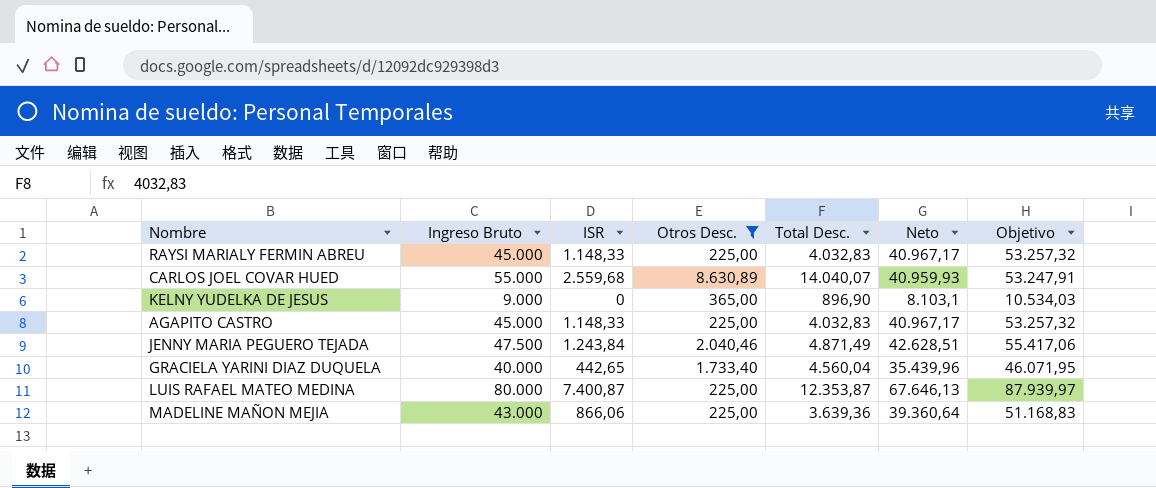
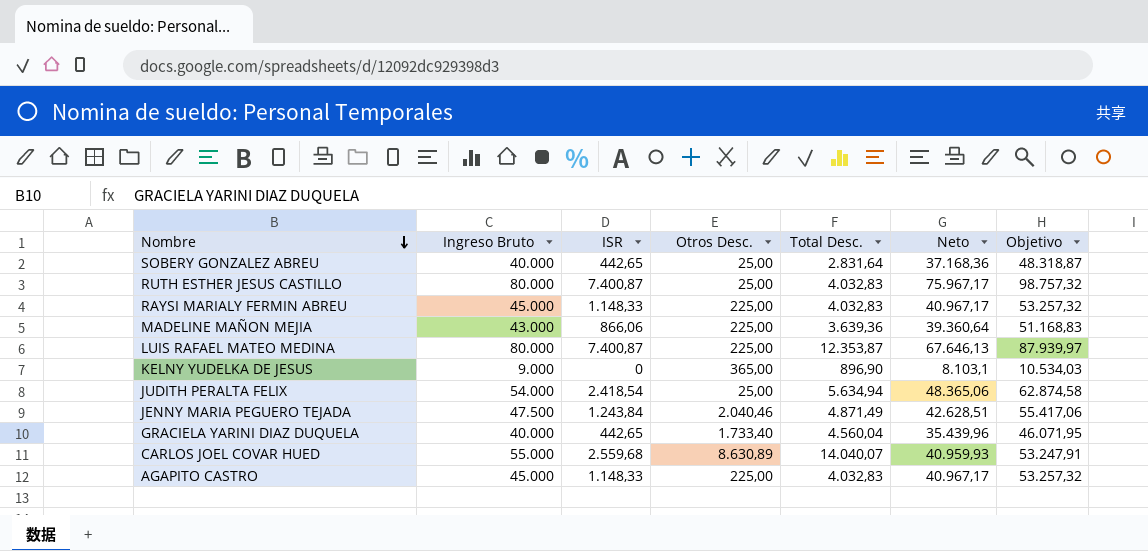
filter: Otros Desc. != 25,00 -> none
row order: none -> Nombre descending

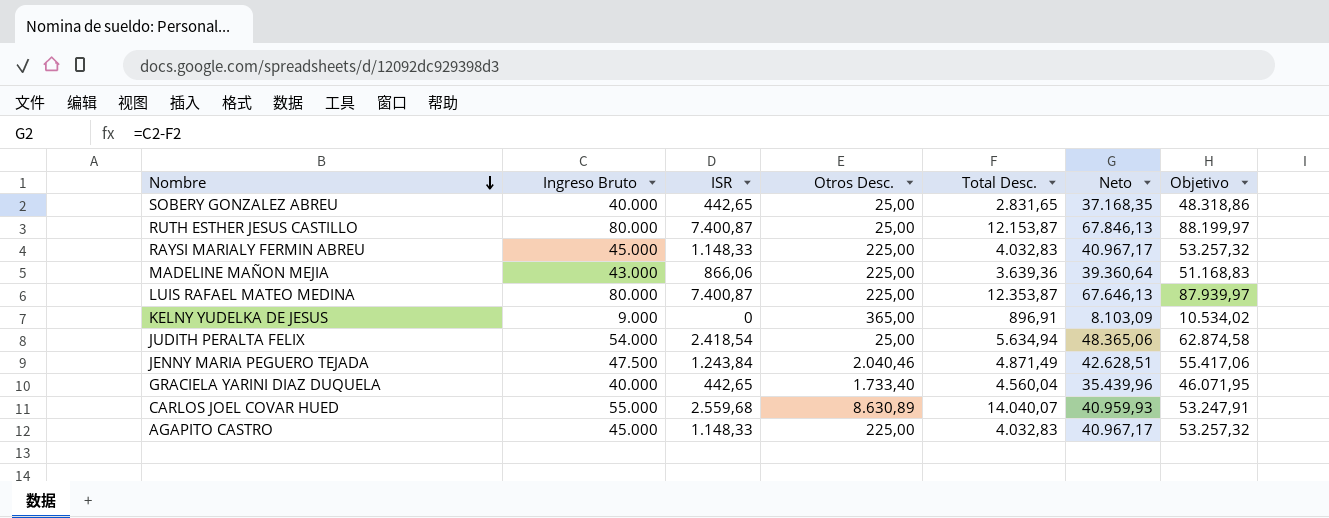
SOBERY GONZALEZ ABREU | Total Desc.: 2.831,64 -> 2.831,65
SOBERY GONZALEZ ABREU | Neto: 37.168,36 -> 37.168,35
SOBERY GONZALEZ ABREU | Objetivo: 48.318,87 -> 48.318,86
RUTH ESTHER JESUS CASTILLO | Total Desc.: 4.032,83 -> 12.153,87
RUTH ESTHER JESUS CASTILLO | Neto: 75.967,17 -> 67.846,13
RUTH ESTHER JESUS CASTILLO | Objetivo: 98.757,32 -> 88.199,97
KELNY YUDELKA DE JESUS | Total Desc.: 896,90 -> 896,91
KELNY YUDELKA DE JESUS | Neto: 8.103,1 -> 8.103,09
KELNY YUDELKA DE JESUS | Objetivo: 10.534,03 -> 10.534,02

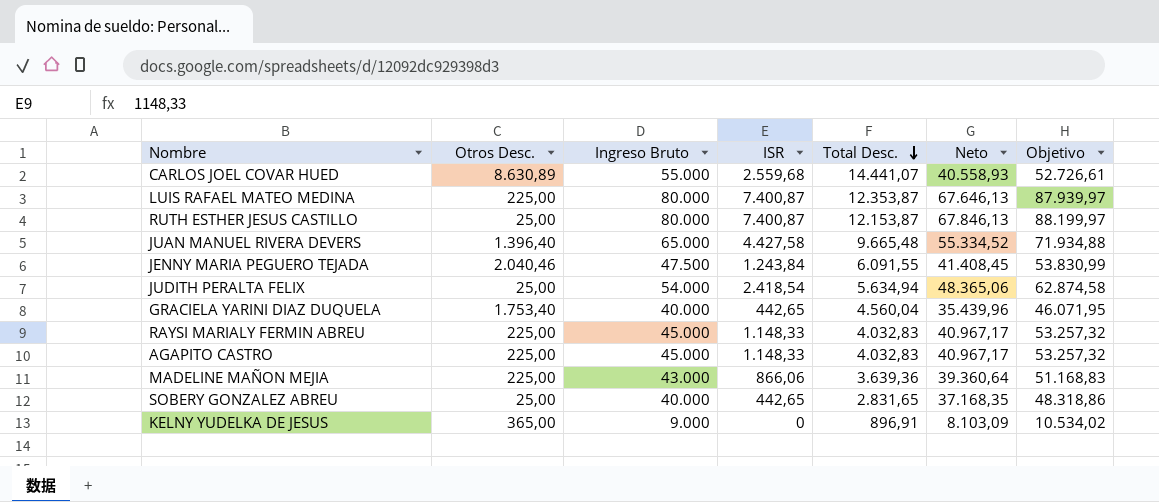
row order: Nombre descending -> Total Desc. descending
column Otros Desc. | position: 4 -> 2
CARLOS JOEL COVAR HUED | Total Desc.: 14.040,07 -> 14.441,07
CARLOS JOEL COVAR HUED | Neto: 40.959,93 -> 40.558,93
CARLOS JOEL COVAR HUED | Objetivo: 53.247,91 -> 52.726,61
row JUAN MANUEL RIVERA DEVERS: none -> 1.396,40 | 65.000 | 4.427,58 | 9.665,48 | 55.334,52 | 71.934,88
JENNY MARIA PEGUERO TEJADA | Total Desc.: 4.871,49 -> 6.091,55
JENNY MARIA PEGUERO TEJADA | Neto: 42.628,51 -> 41.408,45
JENNY MARIA PEGUERO TEJADA | Objetivo: 55.417,06 -> 53.830,99
GRACIELA YARINI DIAZ DUQUELA | Otros Desc.: 1.733,40 -> 1.753,40

